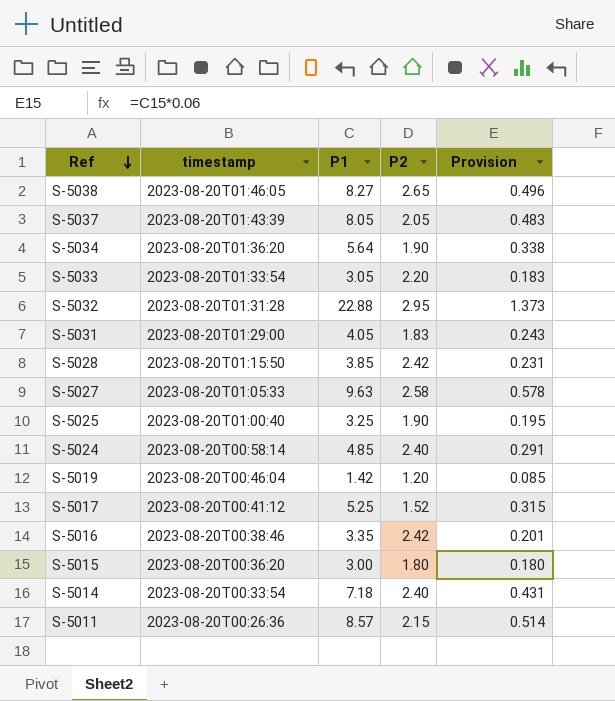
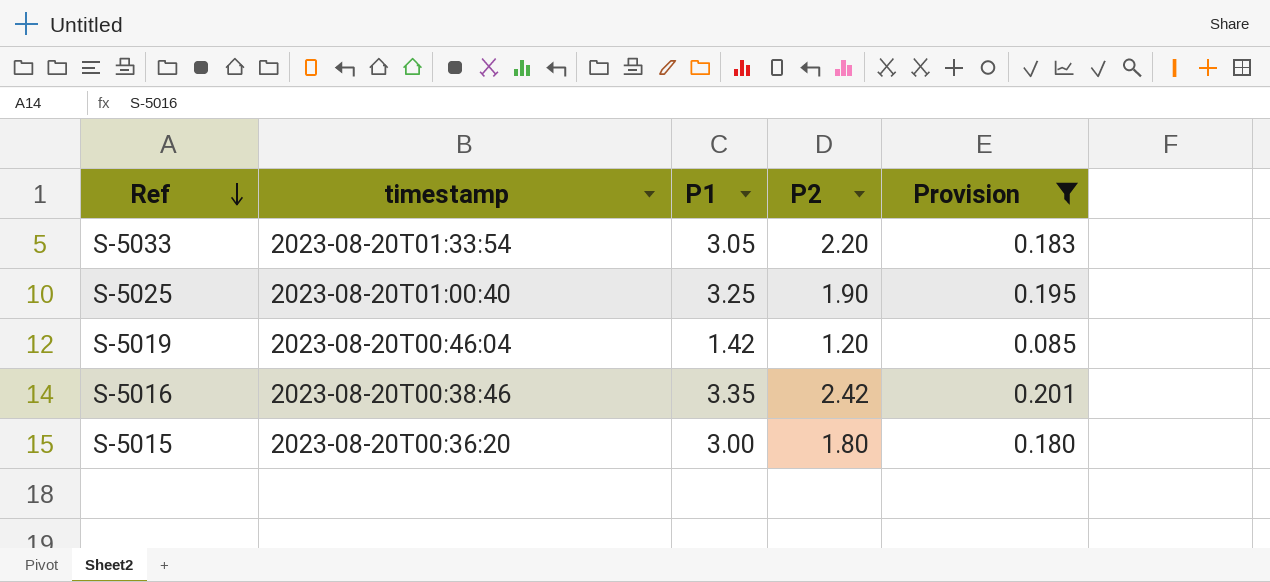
filter: none -> Provision <= 0.201

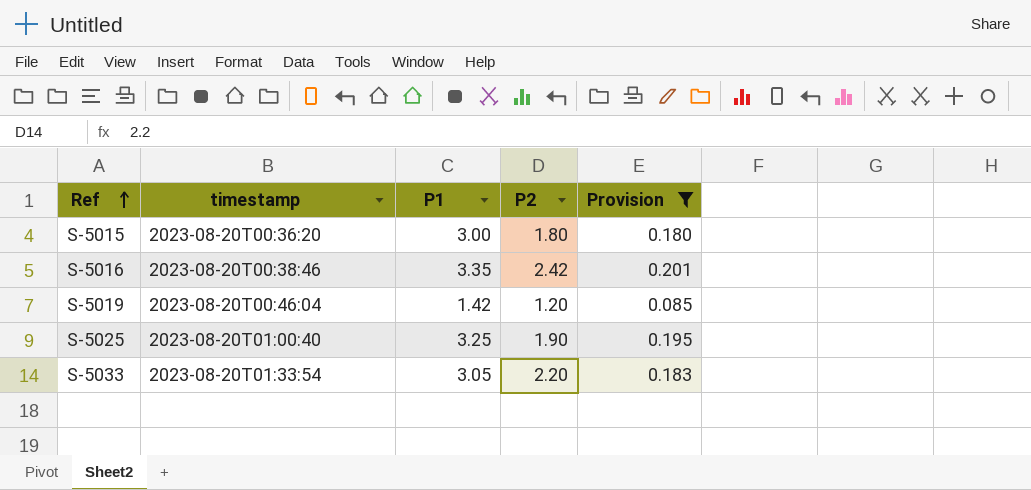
row order: Ref descending -> Ref ascending

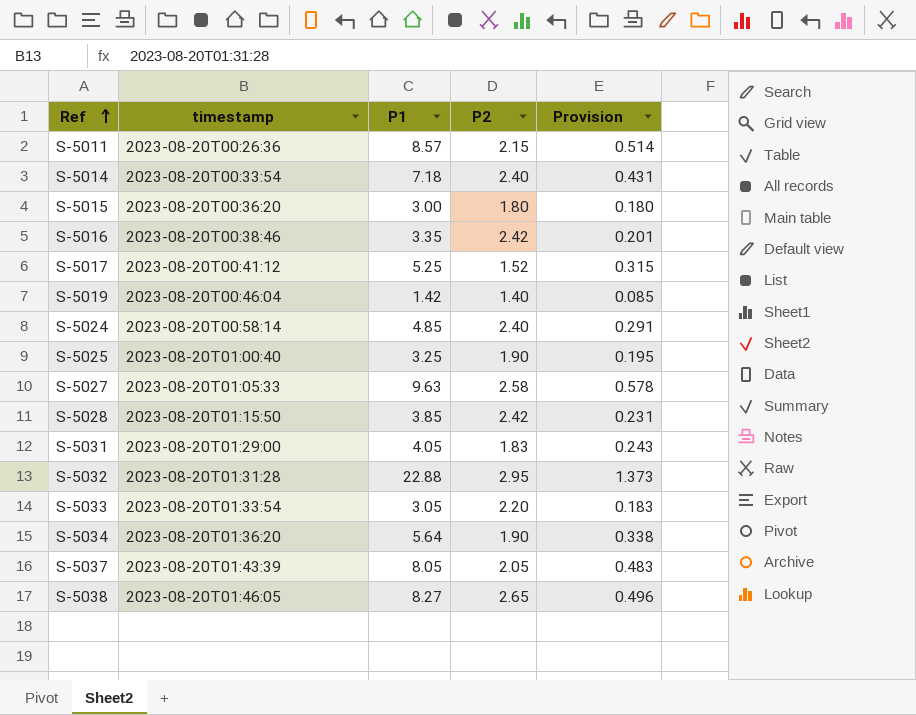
filter: Provision <= 0.201 -> none
S-5019 | P2: 1.20 -> 1.40

